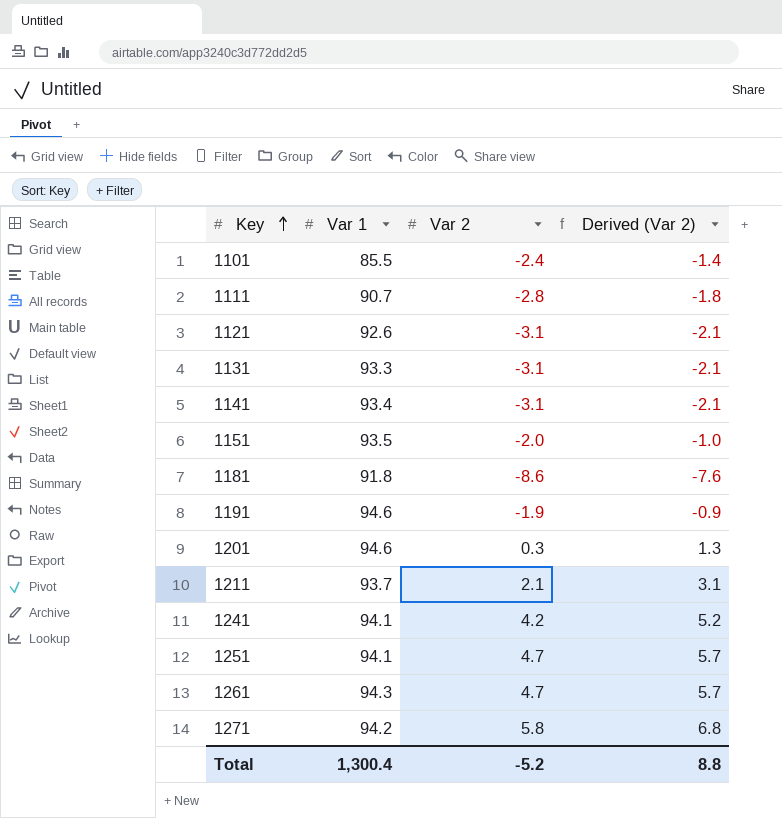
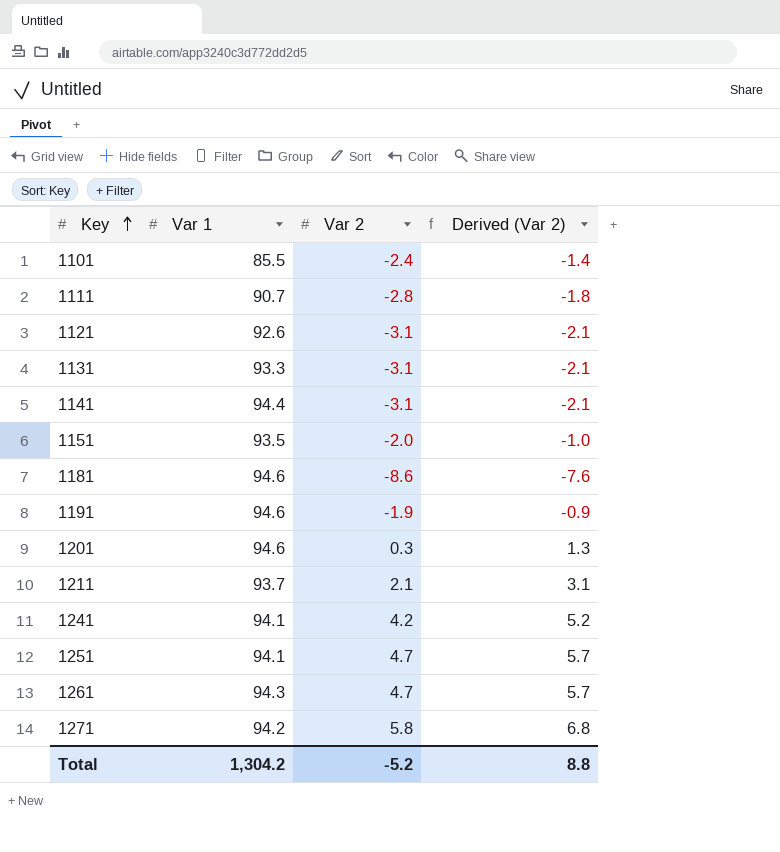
1141 | Var 1: 93.4 -> 94.4
1181 | Var 1: 91.8 -> 94.6
Total | Var 1: 1,300.4 -> 1,304.2

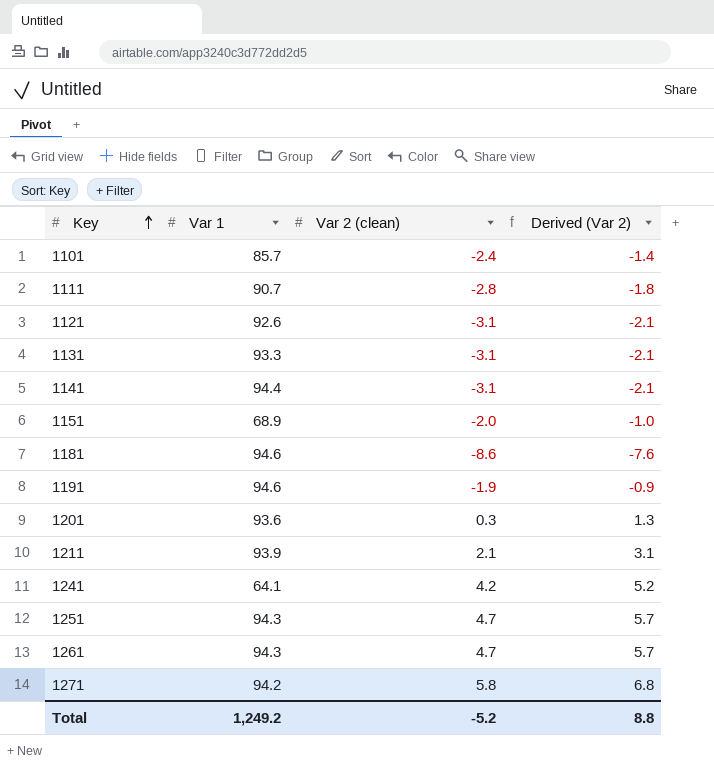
column name: Var 2 -> Var 2 (clean)
1101 | Var 1: 85.5 -> 85.7
1151 | Var 1: 93.5 -> 68.9
1201 | Var 1: 94.6 -> 93.6
1211 | Var 1: 93.7 -> 93.9
1241 | Var 1: 94.1 -> 64.1
1251 | Var 1: 94.1 -> 94.3
Total | Var 1: 1,304.2 -> 1,249.2

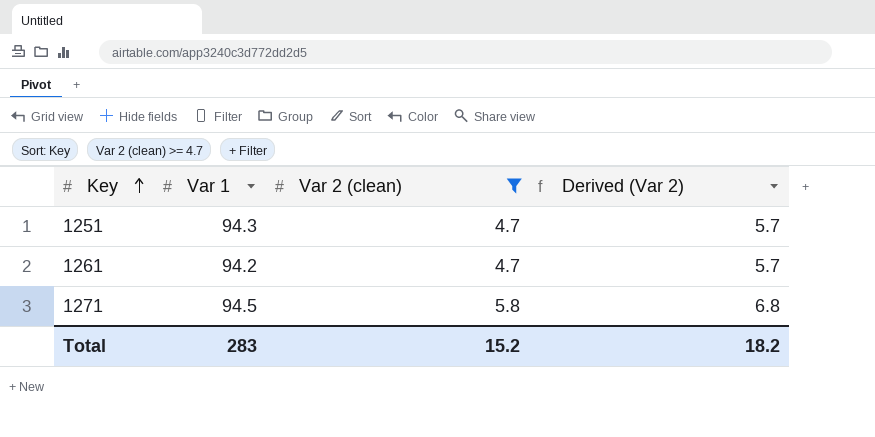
filter: none -> Var 2 (clean) >= 4.7
1261 | Var 1: 94.3 -> 94.2
1271 | Var 1: 94.2 -> 94.5
Total | Var 1: 1,249.2 -> 283
Total | Var 2 (clean): -5.2 -> 15.2
Total | Derived (Var 2): 8.8 -> 18.2

